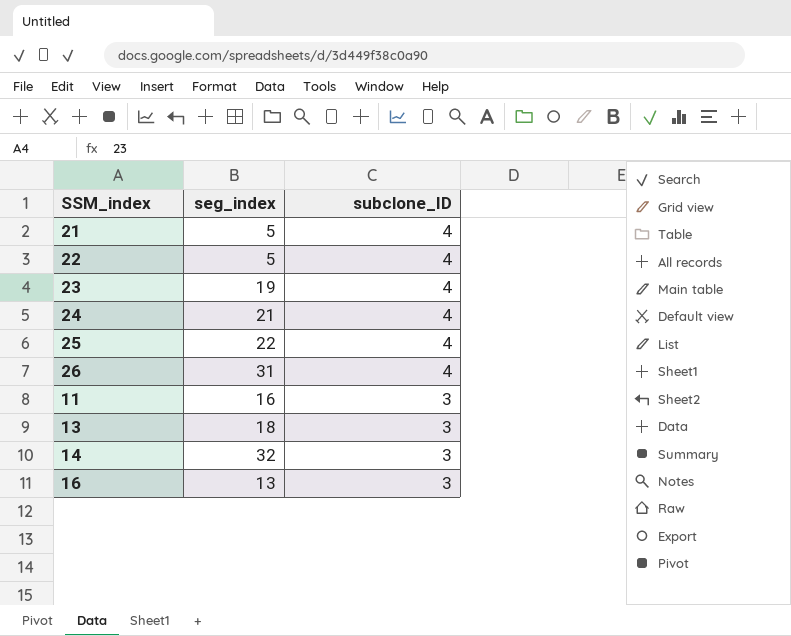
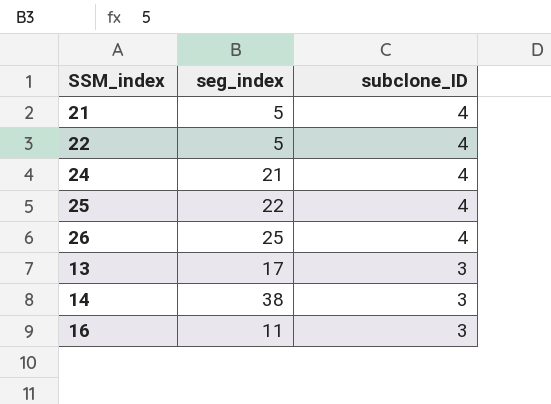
row 23: 19 | 4 -> none
row 11: 16 | 3 -> none
26 | seg_index: 31 -> 25
13 | seg_index: 18 -> 17
14 | seg_index: 32 -> 38
16 | seg_index: 13 -> 11

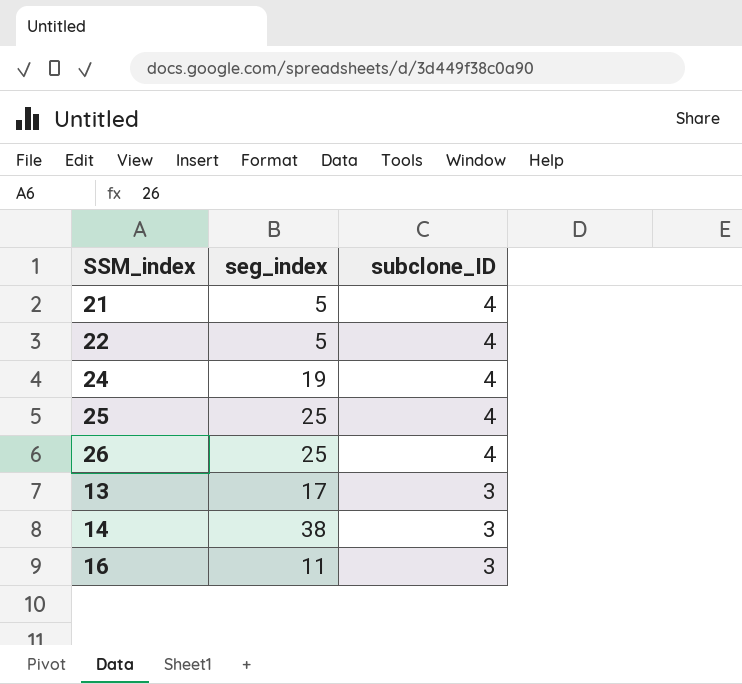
24 | seg_index: 21 -> 19
25 | seg_index: 22 -> 25

